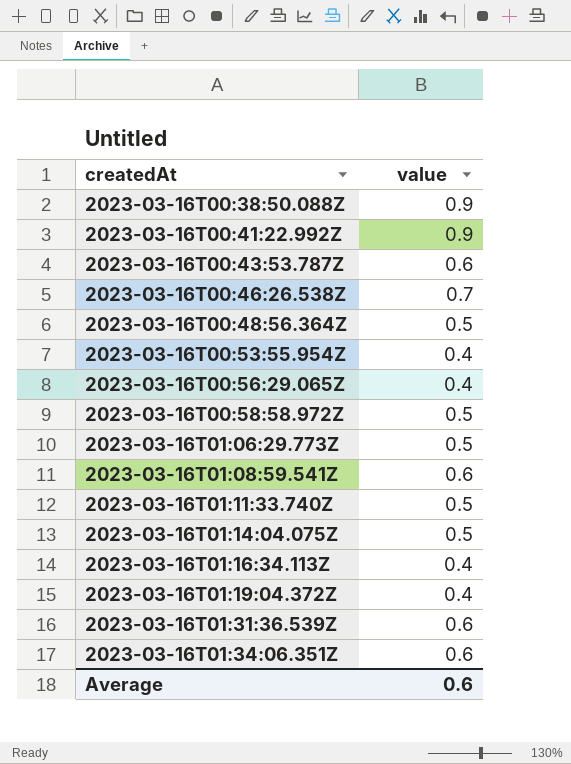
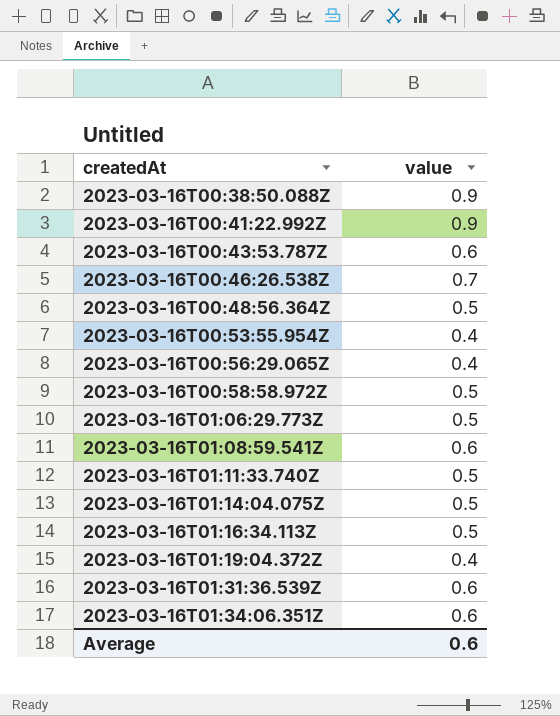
2023-03-16T01:16:34.113Z | value: 0.4 -> 0.5

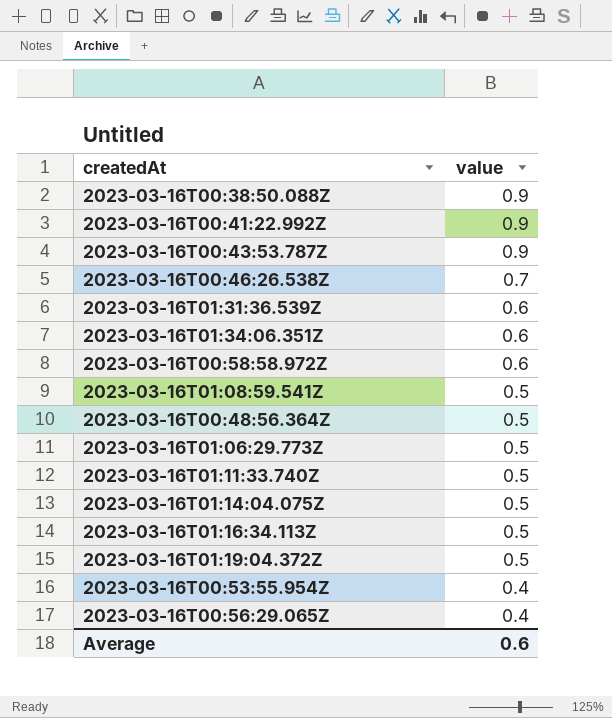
row order: createdAt ascending -> value descending
2023-03-16T00:43:53.787Z | value: 0.6 -> 0.9
2023-03-16T00:58:58.972Z | value: 0.5 -> 0.6
2023-03-16T01:08:59.541Z | value: 0.6 -> 0.5
2023-03-16T01:19:04.372Z | value: 0.4 -> 0.5

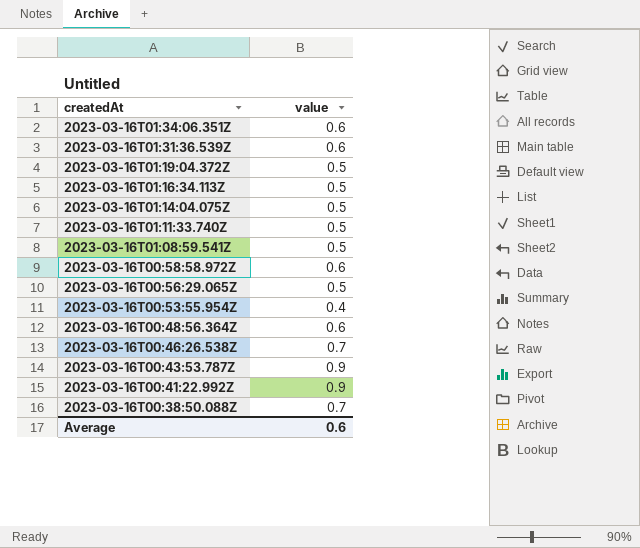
row order: value descending -> createdAt descending
row 2023-03-16T01:06:29.773Z: 0.5 -> none
2023-03-16T00:56:29.065Z | value: 0.4 -> 0.5
2023-03-16T00:48:56.364Z | value: 0.5 -> 0.6
2023-03-16T00:38:50.088Z | value: 0.9 -> 0.7

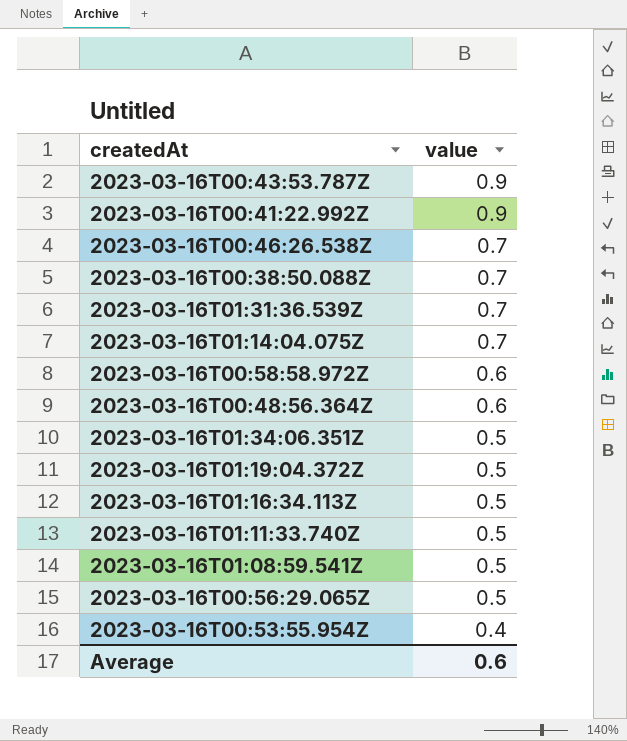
row order: createdAt descending -> value descending
2023-03-16T01:31:36.539Z | value: 0.6 -> 0.7
2023-03-16T01:14:04.075Z | value: 0.5 -> 0.7
2023-03-16T01:34:06.351Z | value: 0.6 -> 0.5

